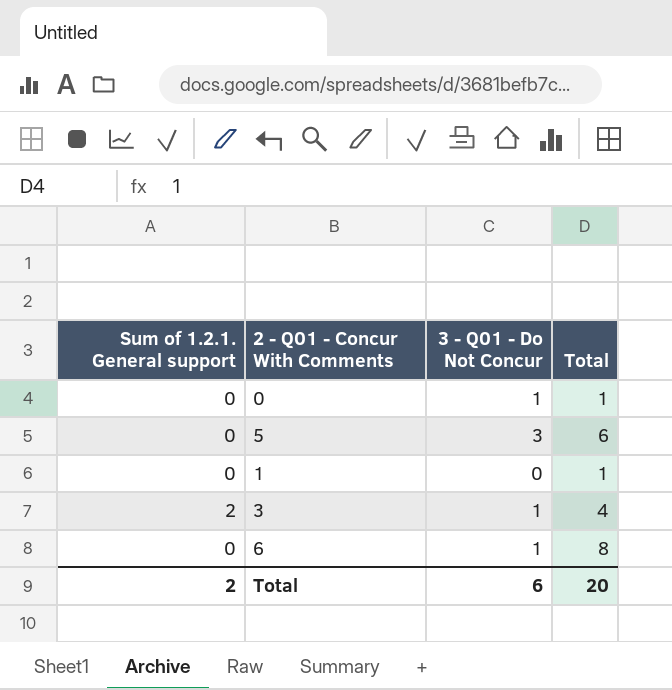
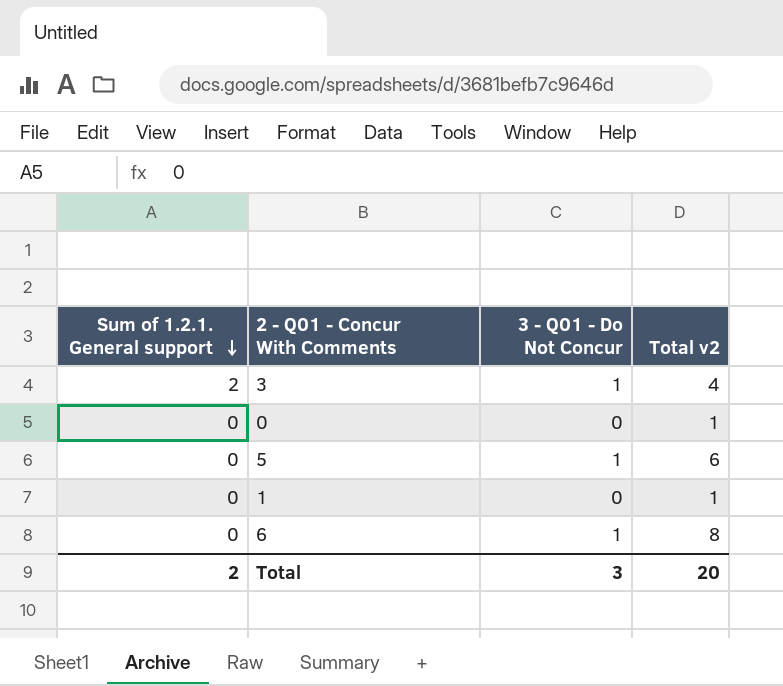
row order: none -> Sum of 1.2.1. General support descending
column name: Total -> Total v2
0 | 3 - Q01 - Do Not Concur: 1 -> 0
5 | 3 - Q01 - Do Not Concur: 3 -> 1
Total | 3 - Q01 - Do Not Concur: 6 -> 3

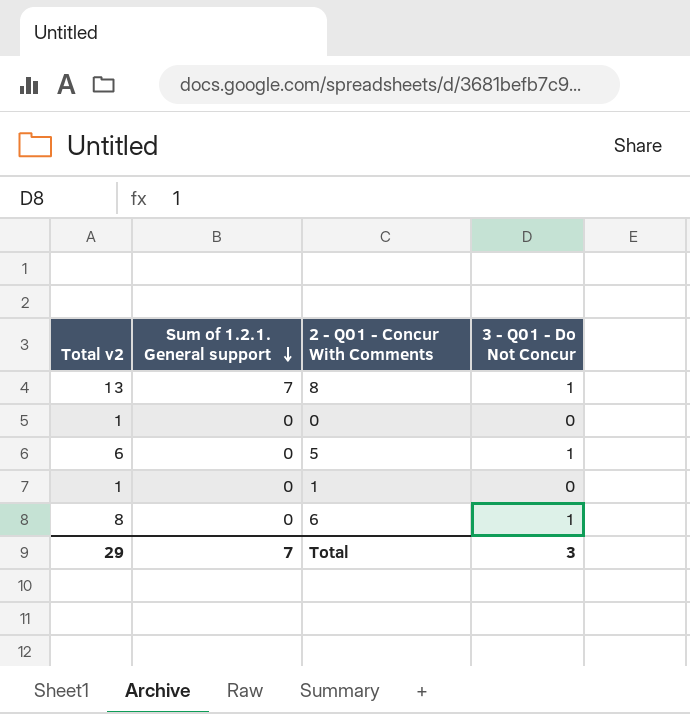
column Total v2 | position: 4 -> 1
row 3: 2 | 1 | 4 -> none
row 8: none -> 13 | 7 | 1
Total | Total v2: 20 -> 29
Total | Sum of 1.2.1. General support: 2 -> 7

